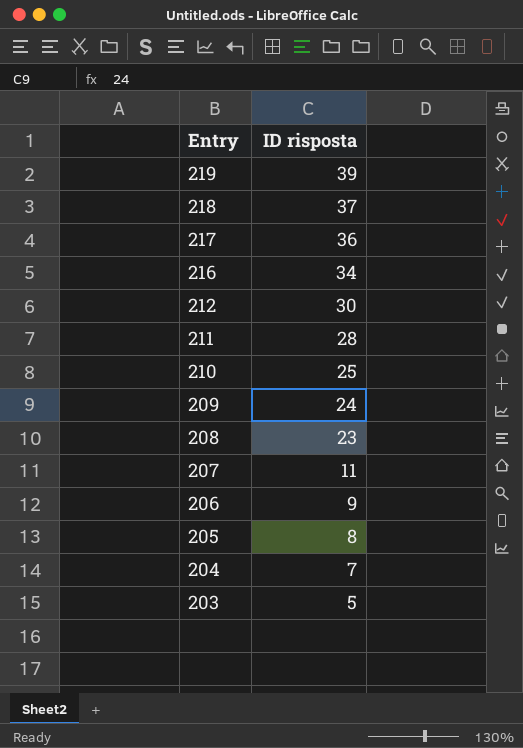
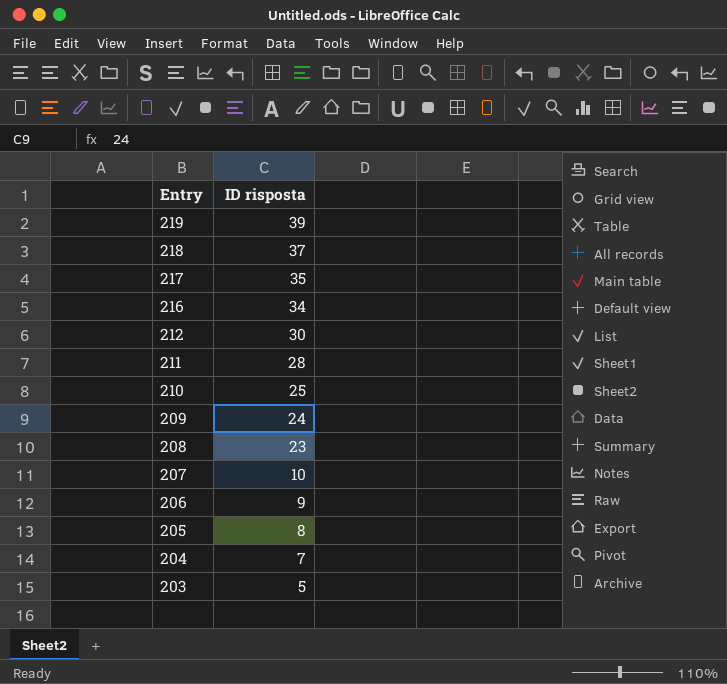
217 | ID risposta: 36 -> 35
207 | ID risposta: 11 -> 10

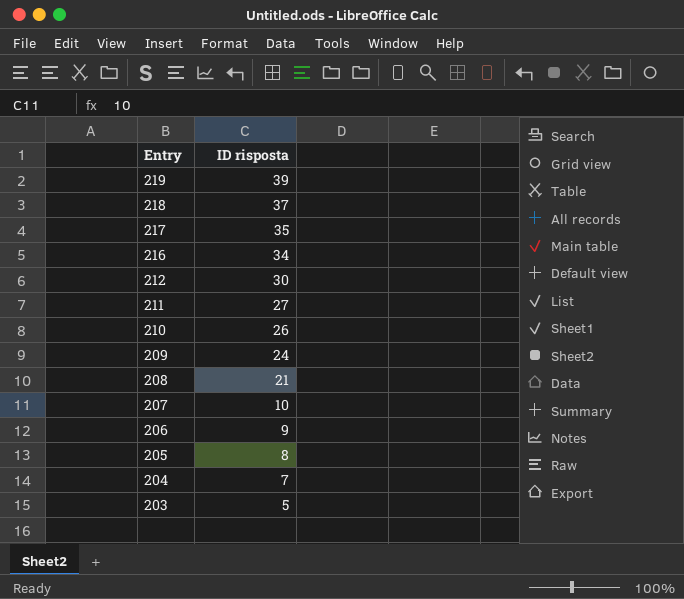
211 | ID risposta: 28 -> 27
210 | ID risposta: 25 -> 26
208 | ID risposta: 23 -> 21

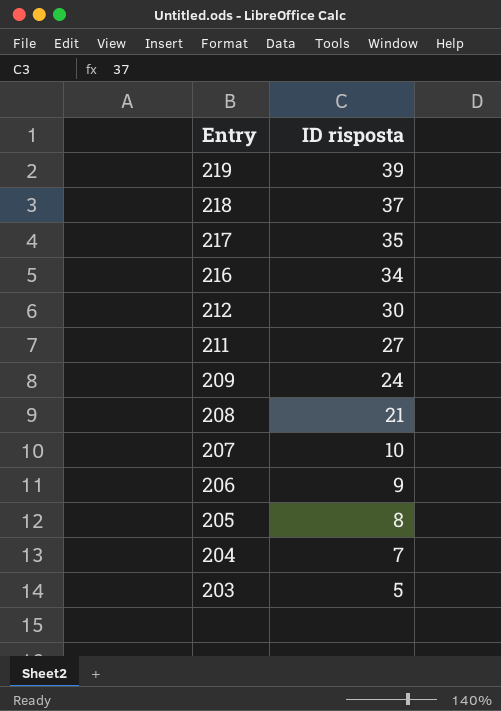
row 210: 26 -> none

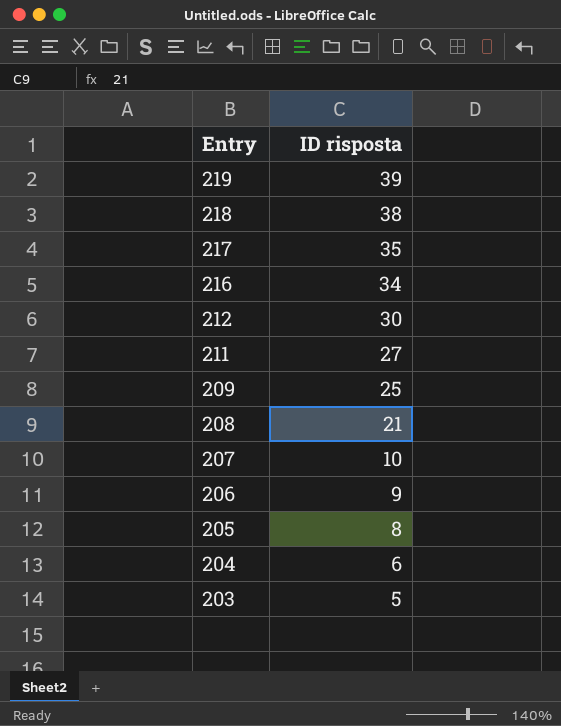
218 | ID risposta: 37 -> 38
209 | ID risposta: 24 -> 25
204 | ID risposta: 7 -> 6

